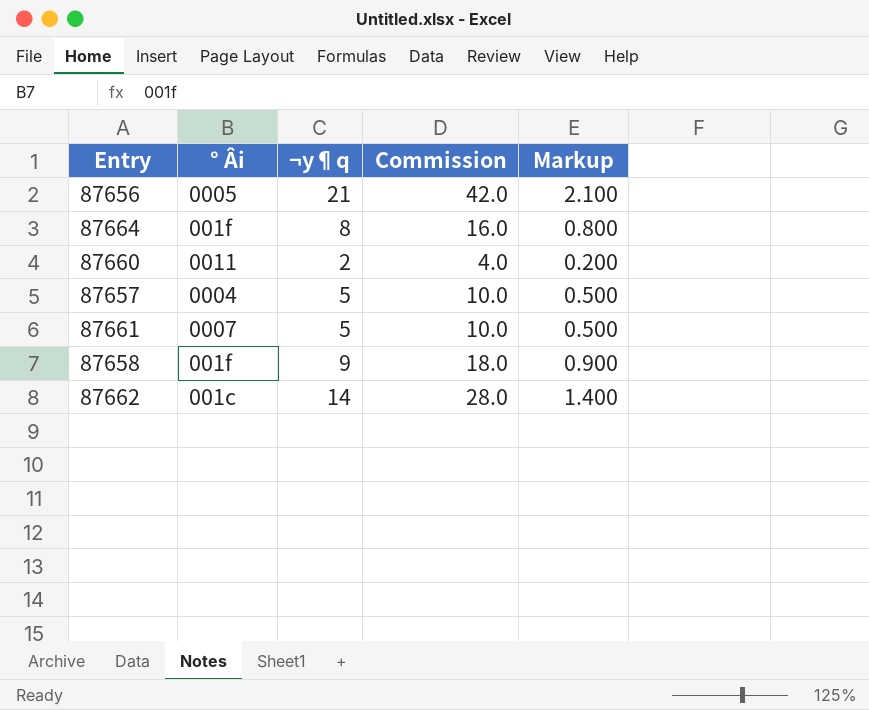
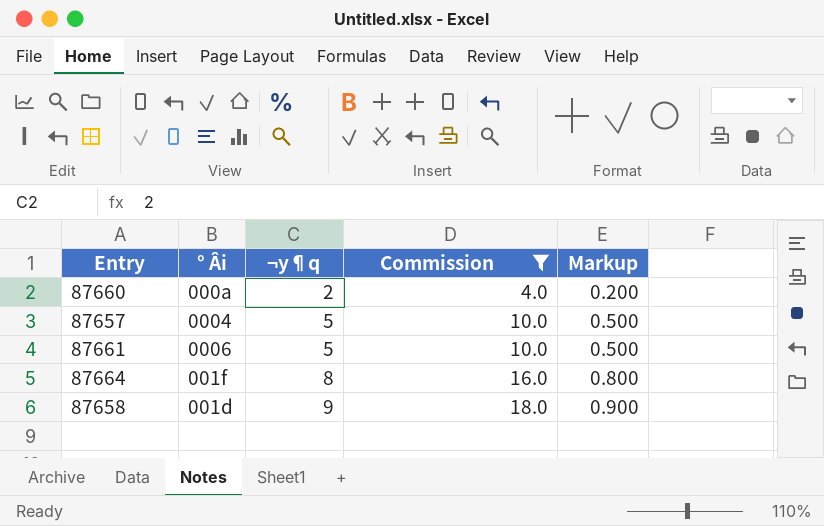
filter: none -> Commission <= 18.0
row order: none -> ¬y¶q ascending
87660 | ° Âi: 0011 -> 000a
87661 | ° Âi: 0007 -> 0006
87658 | ° Âi: 001f -> 001d

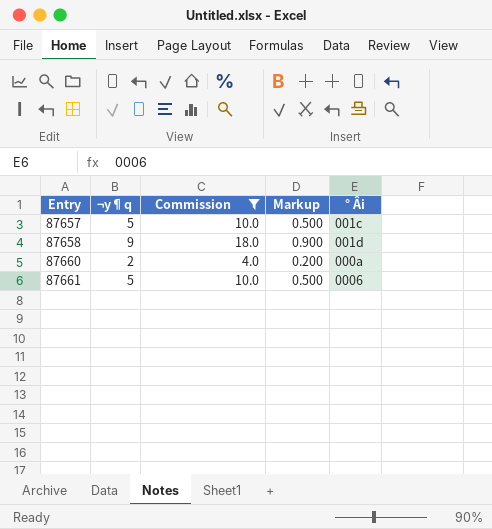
row order: ¬y¶q ascending -> Entry ascending
column ° Âi | position: 2 -> 5
row 87664: 001f | 8 | 16.0 | 0.800 -> none
87657 | ° Âi: 0004 -> 001c

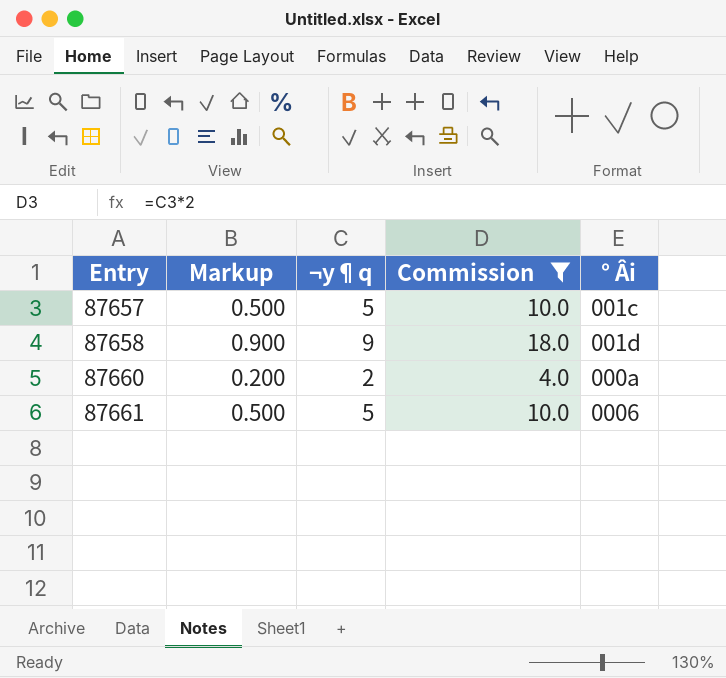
column Markup | position: 4 -> 2

